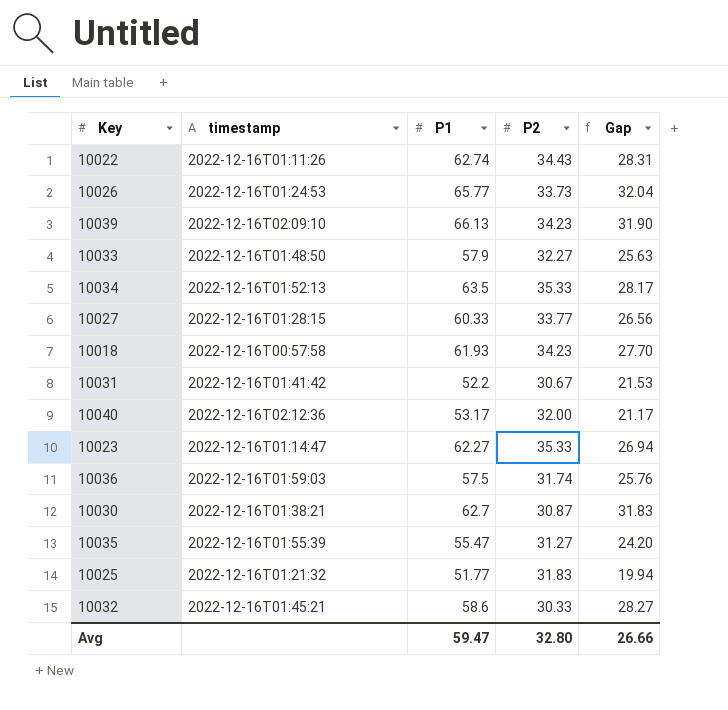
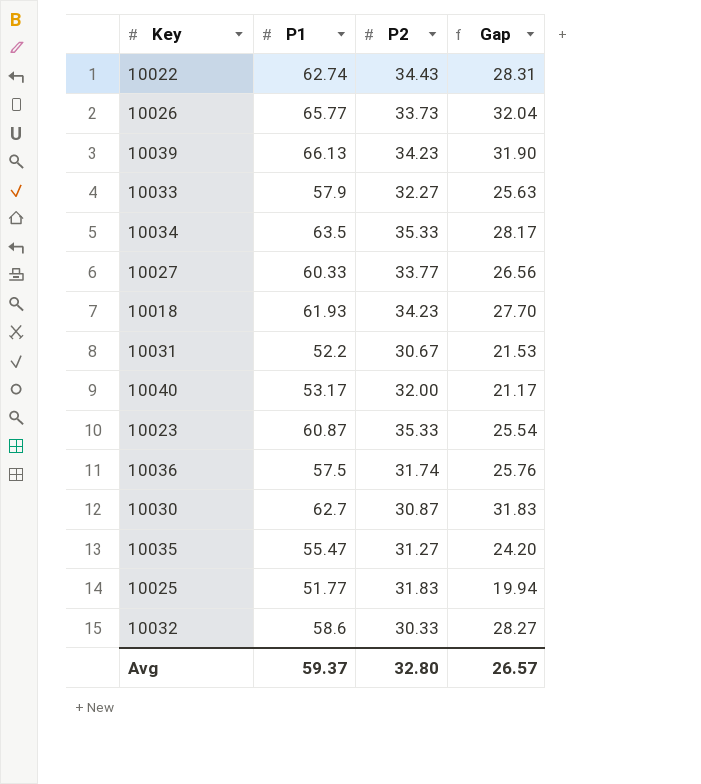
column timestamp | position: 2 -> none
10023 | P1: 62.27 -> 60.87
10023 | Gap: 26.94 -> 25.54
Avg | P1: 59.47 -> 59.37
Avg | Gap: 26.66 -> 26.57

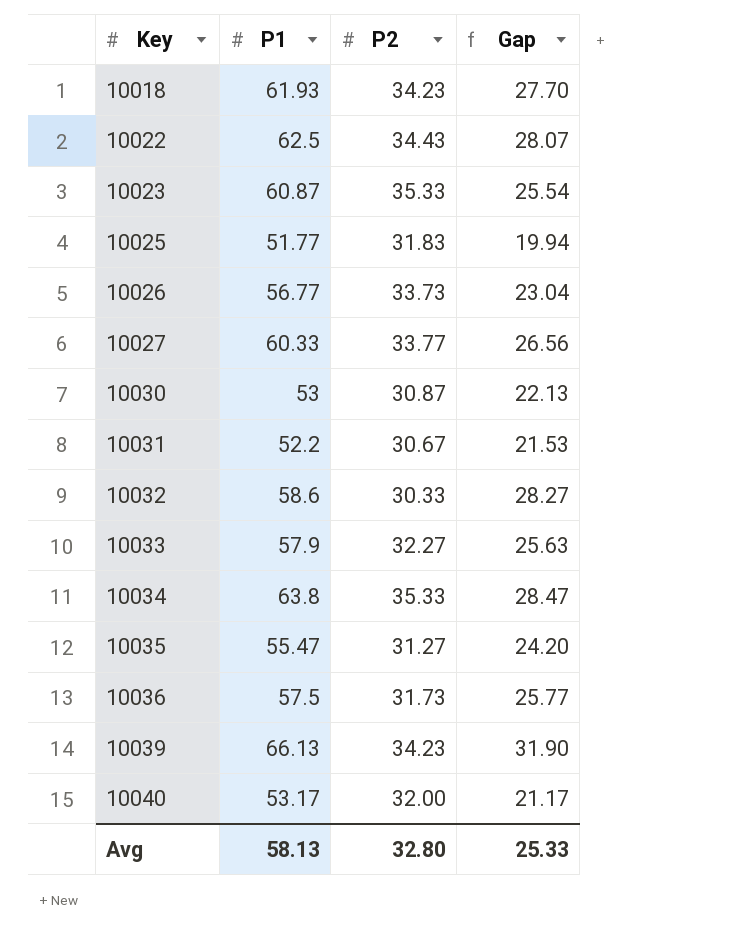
row order: none -> Key ascending
10022 | P1: 62.74 -> 62.5
10022 | Gap: 28.31 -> 28.07
10026 | P1: 65.77 -> 56.77
10026 | Gap: 32.04 -> 23.04
10030 | P1: 62.7 -> 53
10030 | Gap: 31.83 -> 22.13
10034 | P1: 63.5 -> 63.8
10034 | Gap: 28.17 -> 28.47
10036 | P2: 31.74 -> 31.73
10036 | Gap: 25.76 -> 25.77
Avg | P1: 59.37 -> 58.13
Avg | Gap: 26.57 -> 25.33

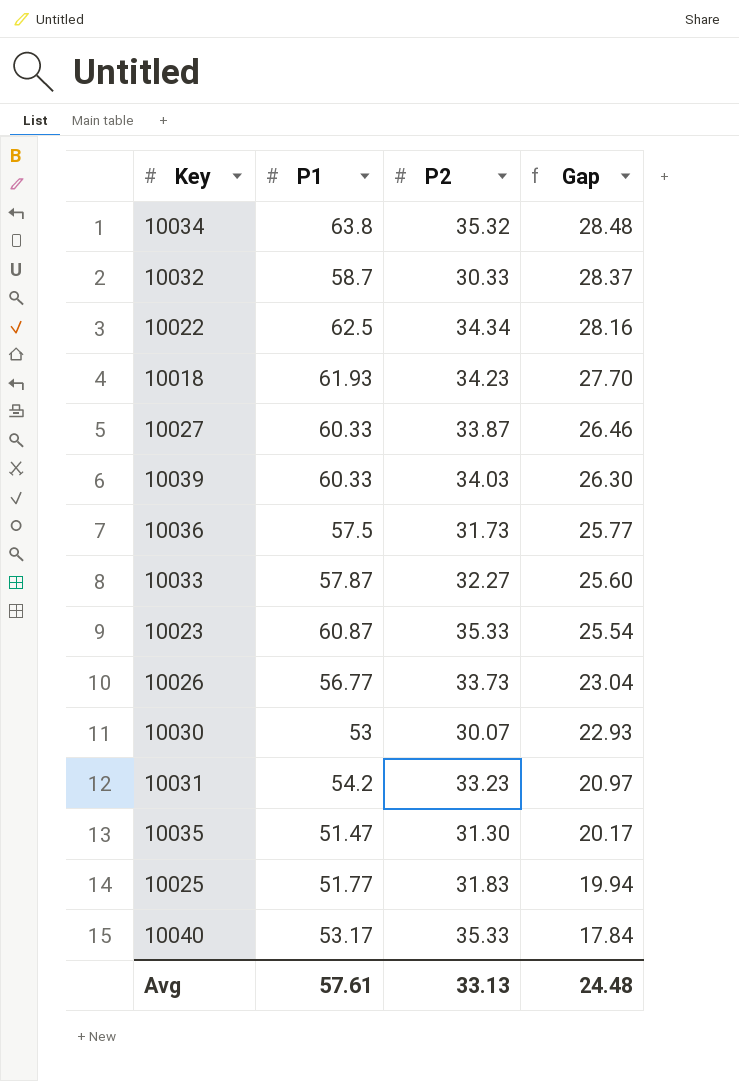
row order: Key ascending -> Gap descending
10034 | P2: 35.33 -> 35.32
10034 | Gap: 28.47 -> 28.48
10032 | P1: 58.6 -> 58.7
10032 | Gap: 28.27 -> 28.37
10022 | P2: 34.43 -> 34.34
10022 | Gap: 28.07 -> 28.16
10027 | P2: 33.77 -> 33.87
10027 | Gap: 26.56 -> 26.46
10039 | P1: 66.13 -> 60.33
10039 | P2: 34.23 -> 34.03
10039 | Gap: 31.90 -> 26.30
10033 | P1: 57.9 -> 57.87
10033 | Gap: 25.63 -> 25.60
10030 | P2: 30.87 -> 30.07
10030 | Gap: 22.13 -> 22.93
10031 | P1: 52.2 -> 54.2
10031 | P2: 30.67 -> 33.23
10031 | Gap: 21.53 -> 20.97
10035 | P1: 55.47 -> 51.47
10035 | P2: 31.27 -> 31.30
10035 | Gap: 24.20 -> 20.17
10040 | P2: 32.00 -> 35.33
10040 | Gap: 21.17 -> 17.84
Avg | P1: 58.13 -> 57.61
Avg | P2: 32.80 -> 33.13
Avg | Gap: 25.33 -> 24.48

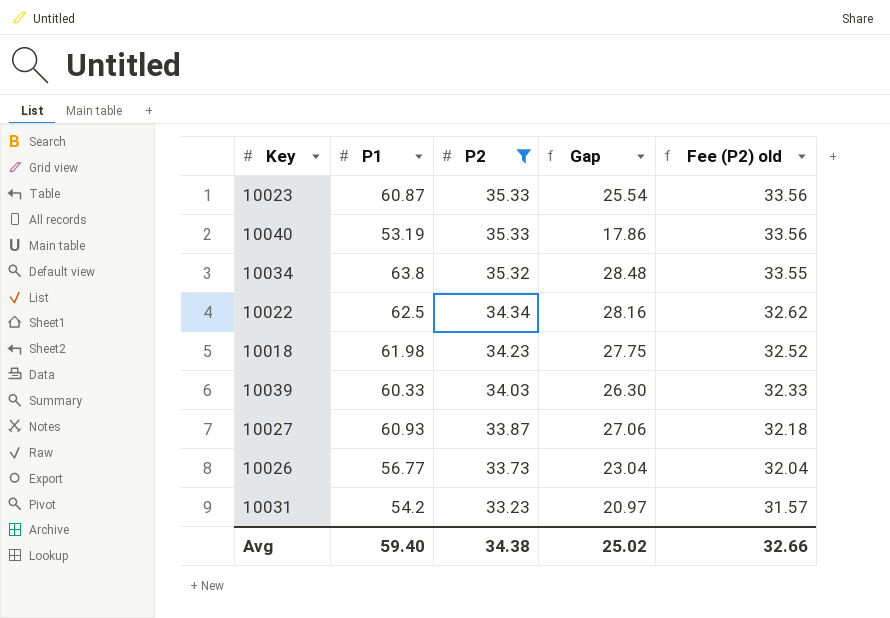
filter: none -> P2 >= 33.23
row order: Gap descending -> P2 descending
column Fee (P2) old | formula: none -> [P2] * 0.95
10040 | P1: 53.17 -> 53.19
10040 | Gap: 17.84 -> 17.86
10018 | P1: 61.93 -> 61.98
10018 | Gap: 27.70 -> 27.75
10027 | P1: 60.33 -> 60.93
10027 | Gap: 26.46 -> 27.06
Avg | P1: 57.61 -> 59.40
Avg | P2: 33.13 -> 34.38
Avg | Gap: 24.48 -> 25.02

